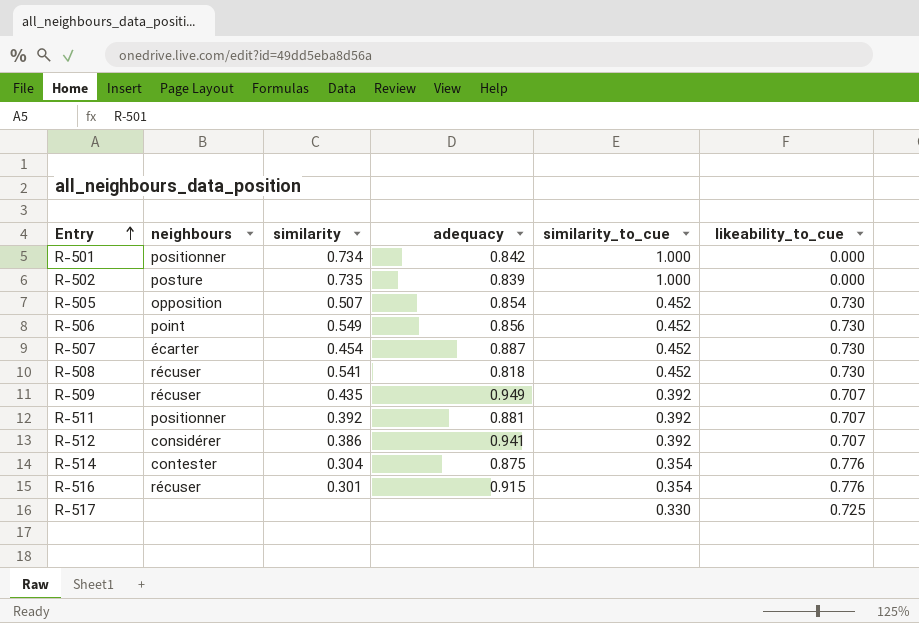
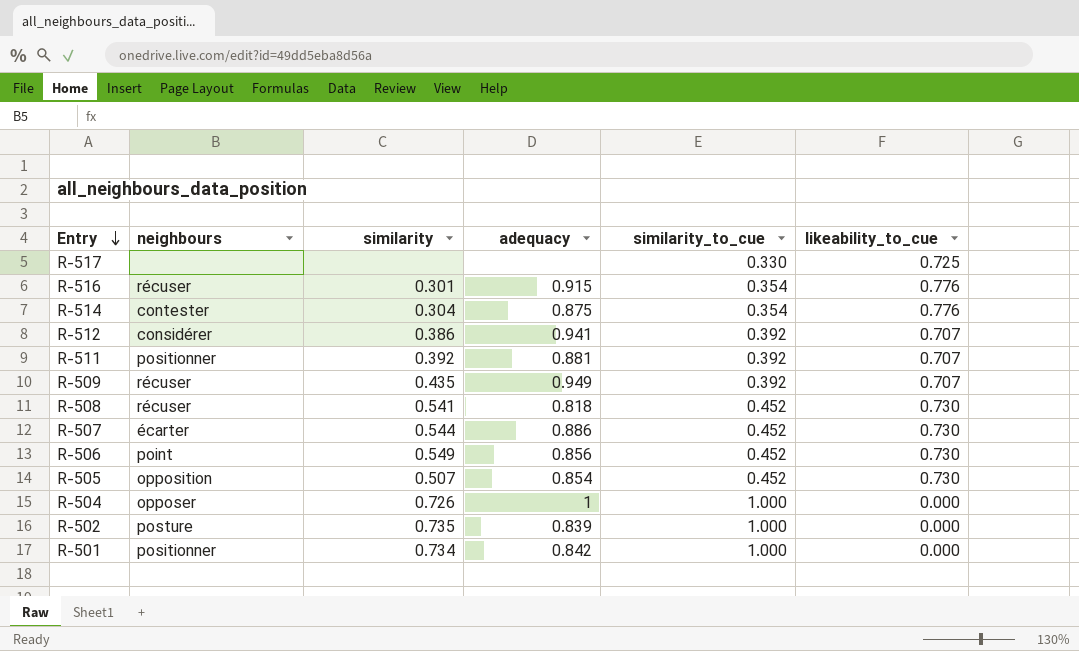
row order: Entry ascending -> Entry descending
R-507 | similarity: 0.454 -> 0.544
R-507 | adequacy: 0.887 -> 0.886
row R-504: none -> opposer | 0.726 | 1 | 1.000 | 0.000

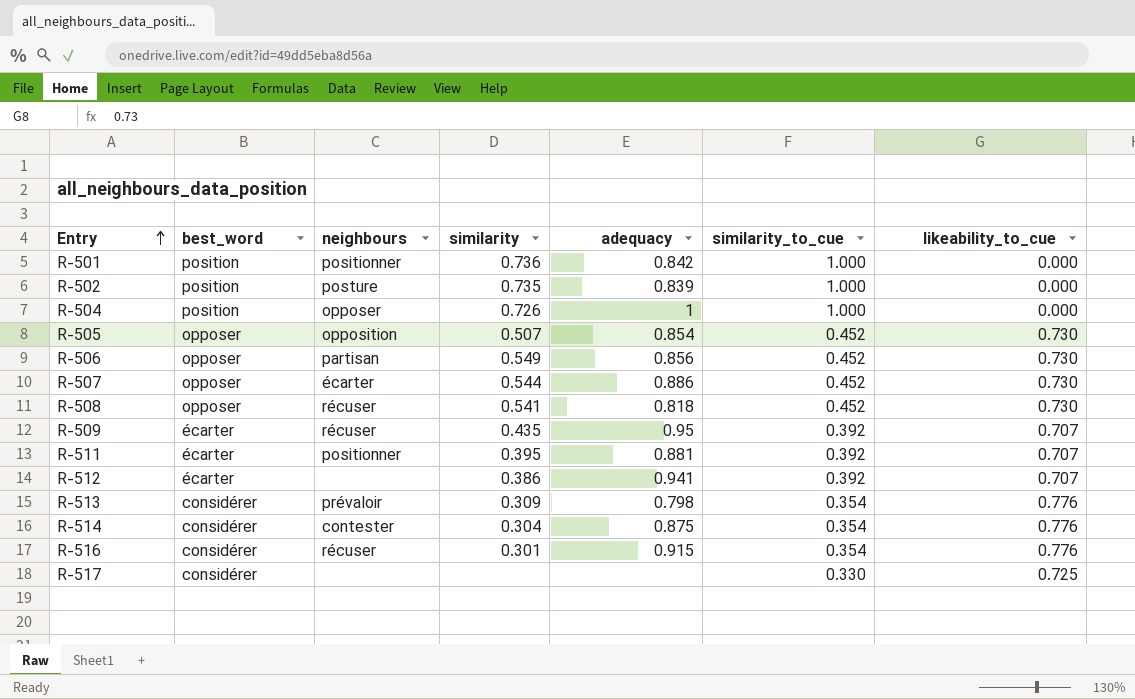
row order: Entry descending -> Entry ascending
column best_word | position: none -> 2
R-501 | similarity: 0.734 -> 0.736
R-506 | neighbours: point -> partisan
R-509 | adequacy: 0.949 -> 0.95
R-511 | similarity: 0.392 -> 0.395
R-512 | neighbours: considérer -> none
row R-513: none -> considérer | prévaloir | 0.309 | 0.798 | 0.354 | 0.776

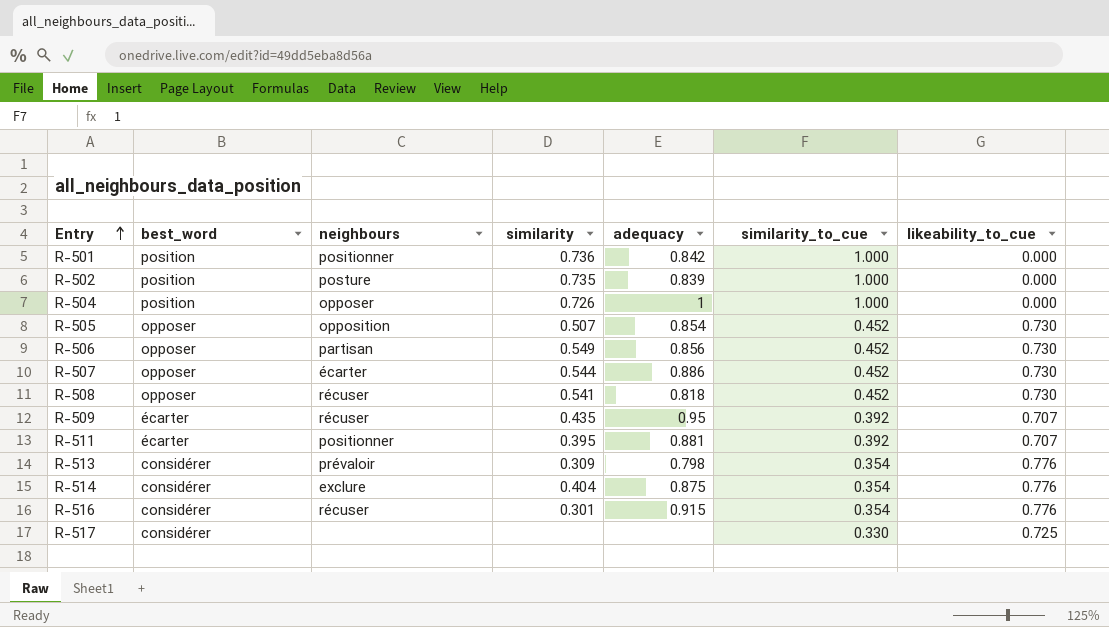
row R-512: écarter | none | 0.386 | 0.941 | 0.392 | 0.707 -> none
R-514 | neighbours: contester -> exclure
R-514 | similarity: 0.304 -> 0.404

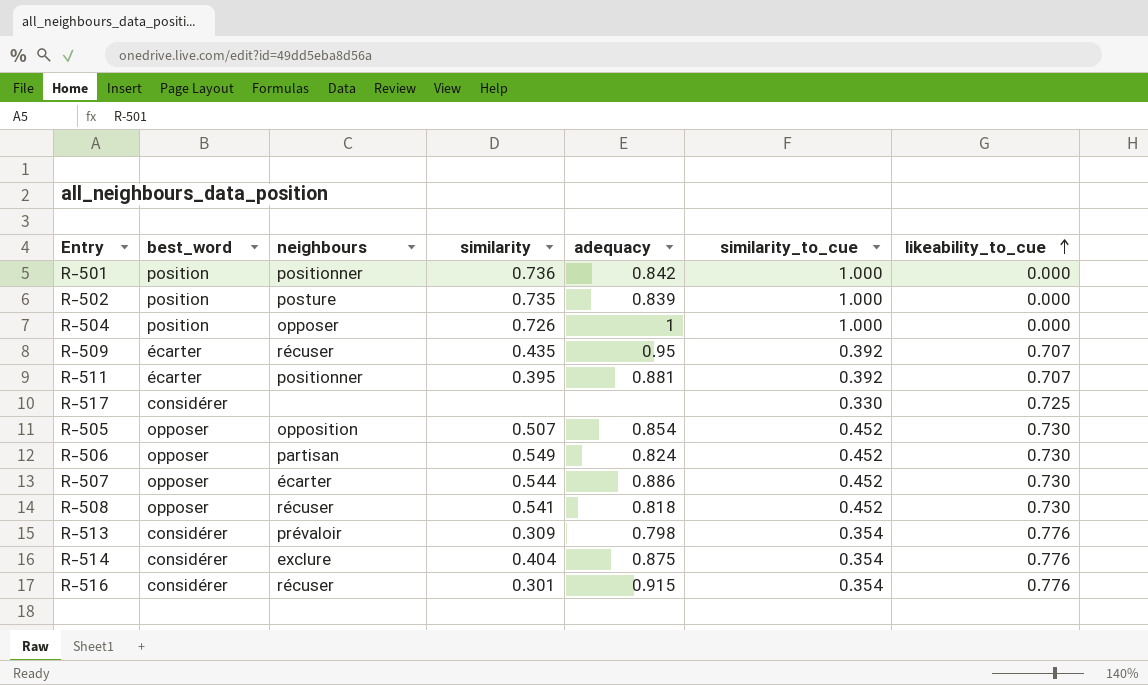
row order: Entry ascending -> likeability_to_cue ascending
R-506 | adequacy: 0.856 -> 0.824

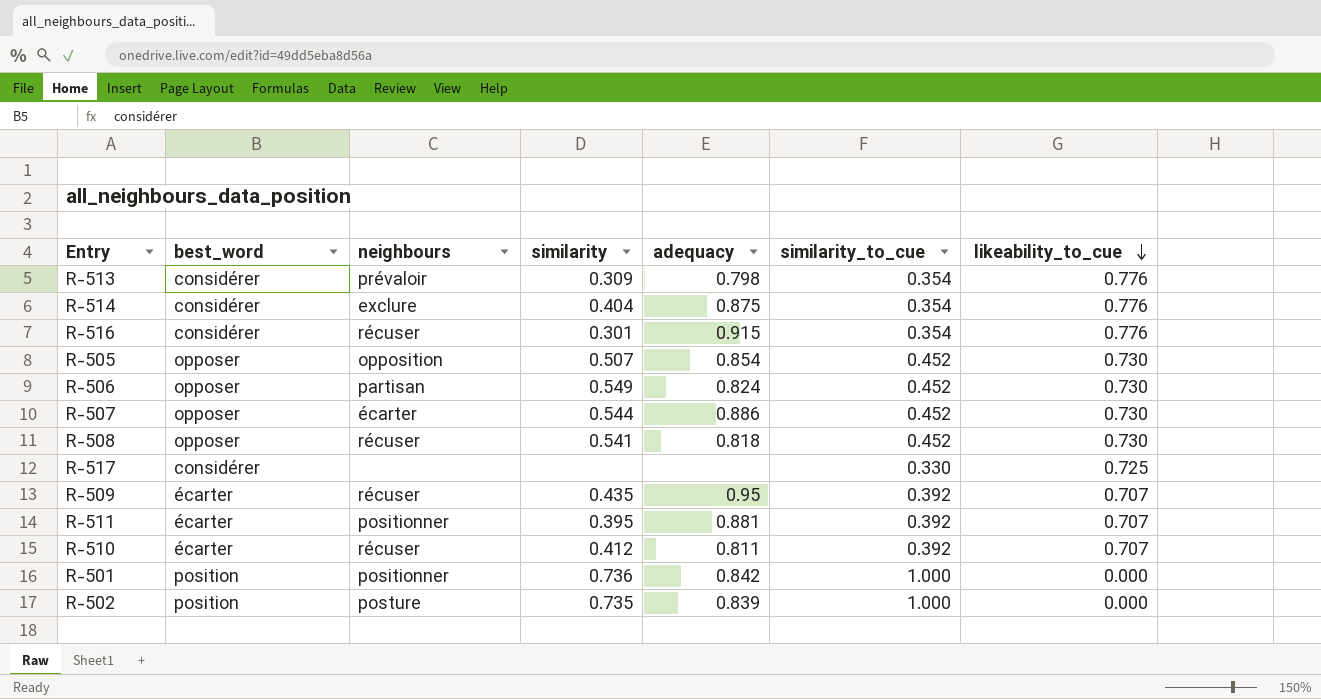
row order: likeability_to_cue ascending -> likeability_to_cue descending
row R-504: position | opposer | 0.726 | 1 | 1.000 | 0.000 -> none
row R-510: none -> écarter | récuser | 0.412 | 0.811 | 0.392 | 0.707

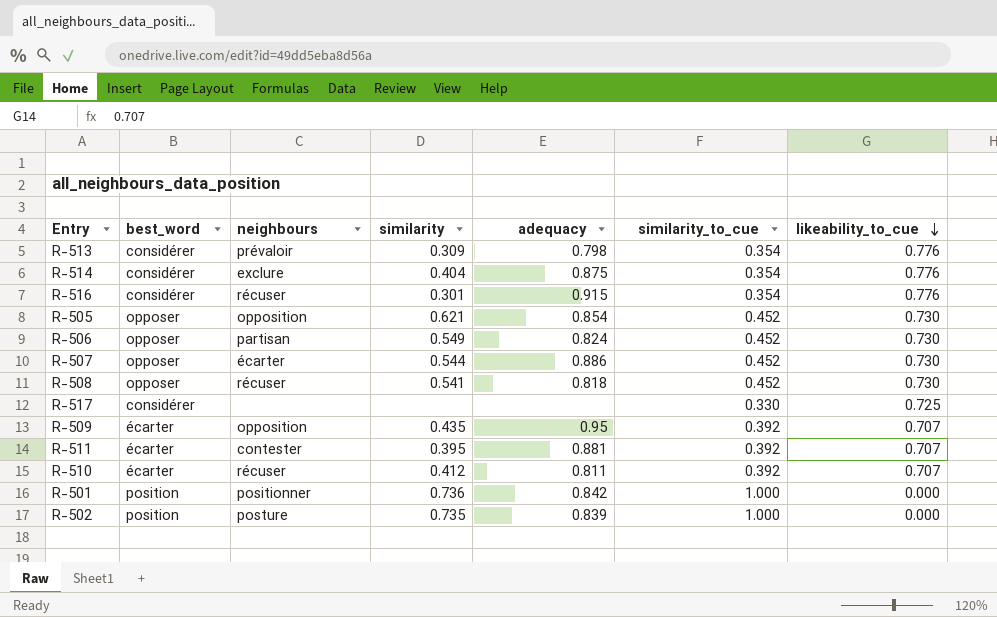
R-505 | similarity: 0.507 -> 0.621
R-509 | neighbours: récuser -> opposition
R-511 | neighbours: positionner -> contester

